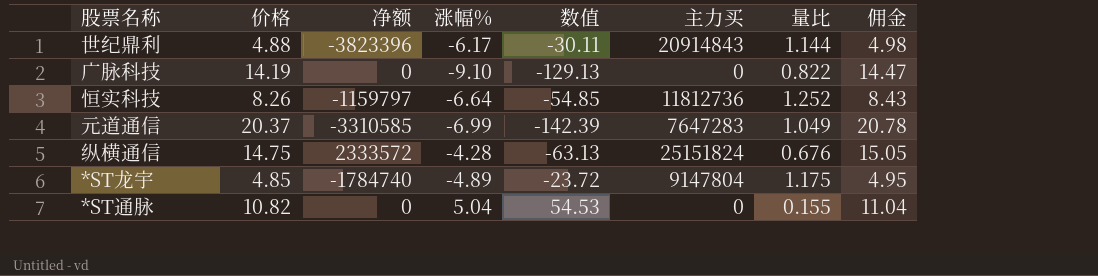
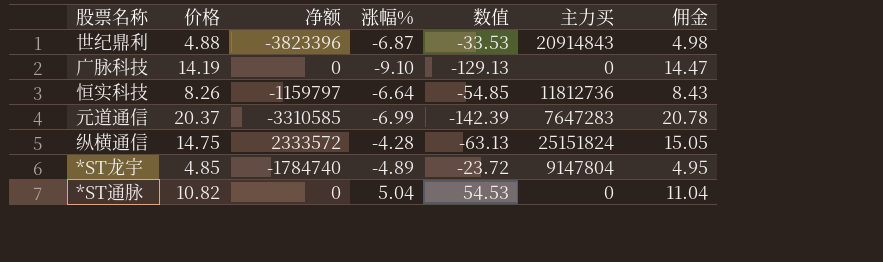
column 量比 | position: 7 -> none
世纪鼎利 | 涨幅%: -6.17 -> -6.87
世纪鼎利 | 数值: -30.11 -> -33.53

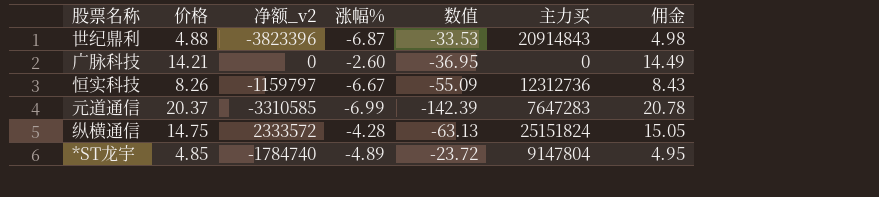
column name: 净额 -> 净额_v2
row *ST通脉: 10.82 | 0 | 5.04 | 54.53 | 0 | 11.04 -> none
广脉科技 | 价格: 14.19 -> 14.21
广脉科技 | 涨幅%: -9.10 -> -2.60
广脉科技 | 数值: -129.13 -> -36.95
广脉科技 | 佣金: 14.47 -> 14.49
恒实科技 | 涨幅%: -6.64 -> -6.67
恒实科技 | 数值: -54.85 -> -55.09
恒实科技 | 主力买: 11812736 -> 12312736

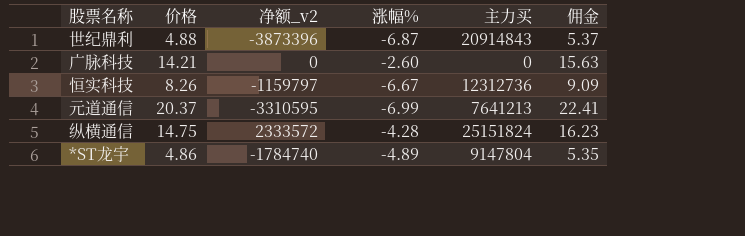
column 数值 | formula: [价格] * [涨幅%] -> none
column 佣金 | formula: [价格] * 1.02 -> [价格] * 1.1
世纪鼎利 | 净额_v2: -3823396 -> -3873396
元道通信 | 净额_v2: -3310585 -> -3310595
元道通信 | 主力买: 7647283 -> 7641213
*ST龙宇 | 价格: 4.85 -> 4.86

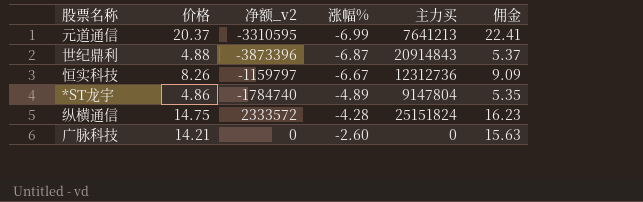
row order: none -> 涨幅% ascending

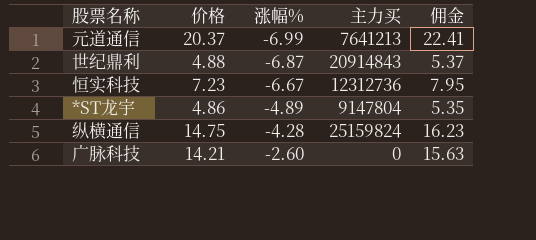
column 净额_v2 | position: 3 -> none
恒实科技 | 价格: 8.26 -> 7.23
恒实科技 | 佣金: 9.09 -> 7.95
纵横通信 | 主力买: 25151824 -> 25159824

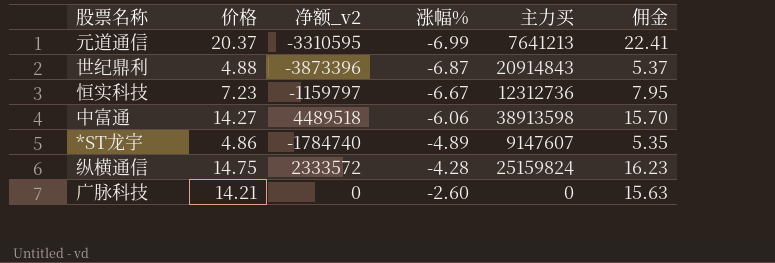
column 净额_v2 | position: none -> 3
row 中富通: none -> 14.27 | 4489518 | -6.06 | 38913598 | 15.70
*ST龙宇 | 主力买: 9147804 -> 9147607

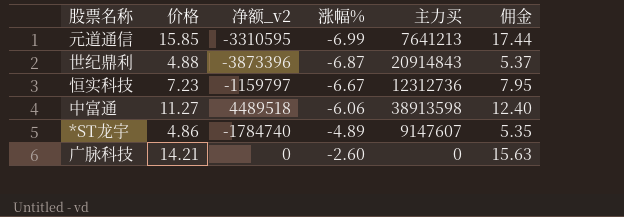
row 纵横通信: 14.75 | 2333572 | -4.28 | 25159824 | 16.23 -> none
元道通信 | 价格: 20.37 -> 15.85
元道通信 | 佣金: 22.41 -> 17.44
中富通 | 价格: 14.27 -> 11.27
中富通 | 佣金: 15.70 -> 12.40

